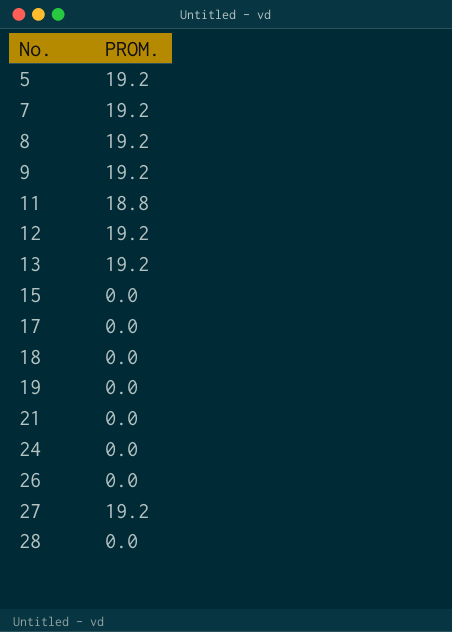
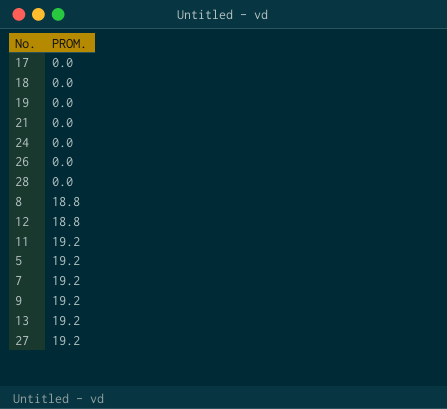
row order: No. ascending -> PROM. ascending
row 15: 0.0 -> none
8 | PROM.: 19.2 -> 18.8
12 | PROM.: 19.2 -> 18.8
11 | PROM.: 18.8 -> 19.2

